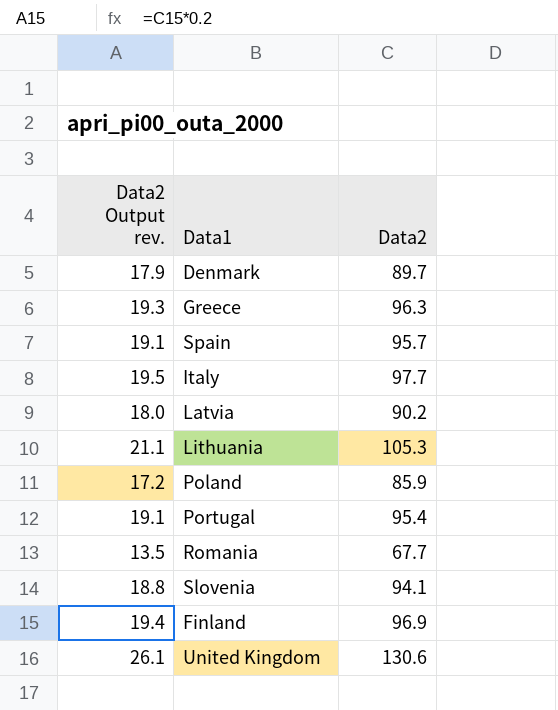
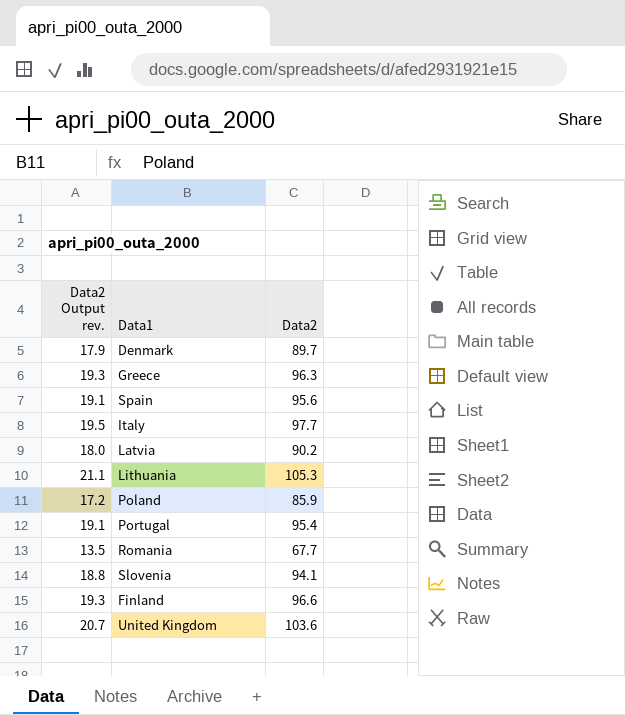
Spain | Data2: 95.7 -> 95.6
Finland | Data2 Output rev.: 19.4 -> 19.3
Finland | Data2: 96.9 -> 96.6
United Kingdom | Data2 Output rev.: 26.1 -> 20.7
United Kingdom | Data2: 130.6 -> 103.6

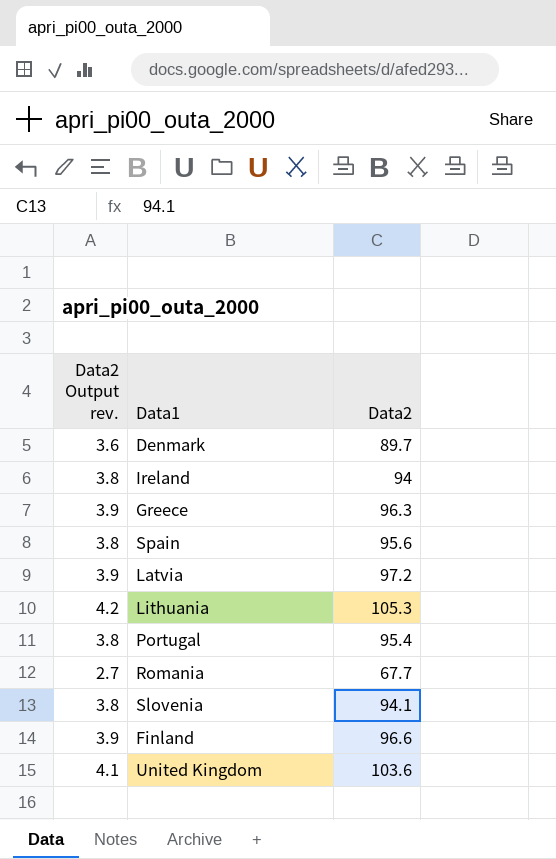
column Data2 Output rev. | formula: [Data2] * 0.2 -> [Data2] * 0.04
row Italy: 19.5 | 97.7 -> none
row Poland: 17.2 | 85.9 -> none
row Ireland: none -> 3.8 | 94
Latvia | Data2: 90.2 -> 97.2

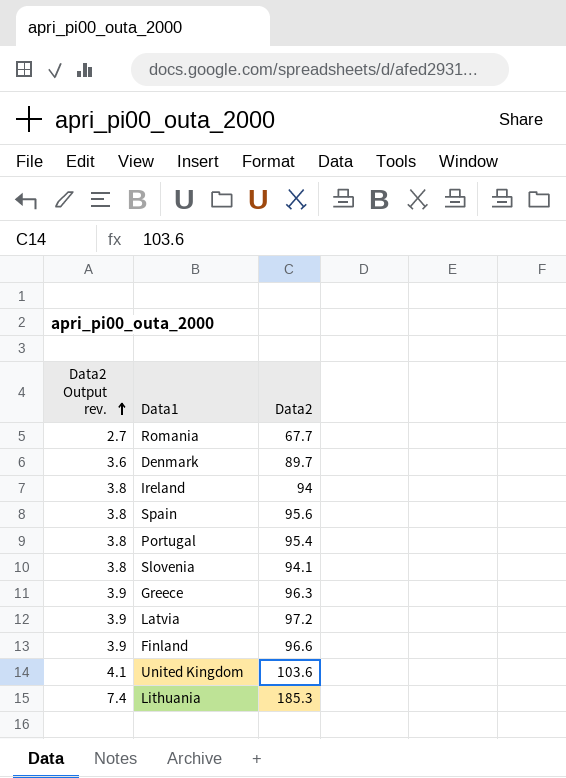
row order: none -> Data2 Output rev. ascending
Lithuania | Data2 Output rev.: 4.2 -> 7.4
Lithuania | Data2: 105.3 -> 185.3

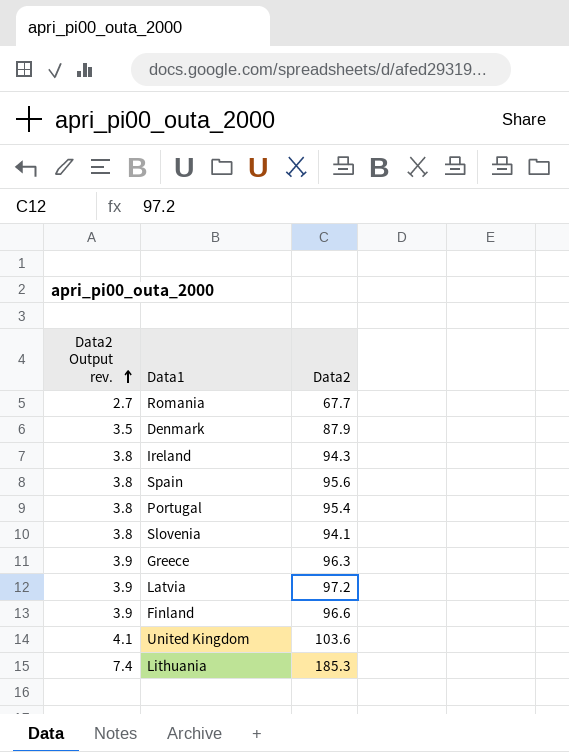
Denmark | Data2 Output rev.: 3.6 -> 3.5
Denmark | Data2: 89.7 -> 87.9
Ireland | Data2: 94 -> 94.3

